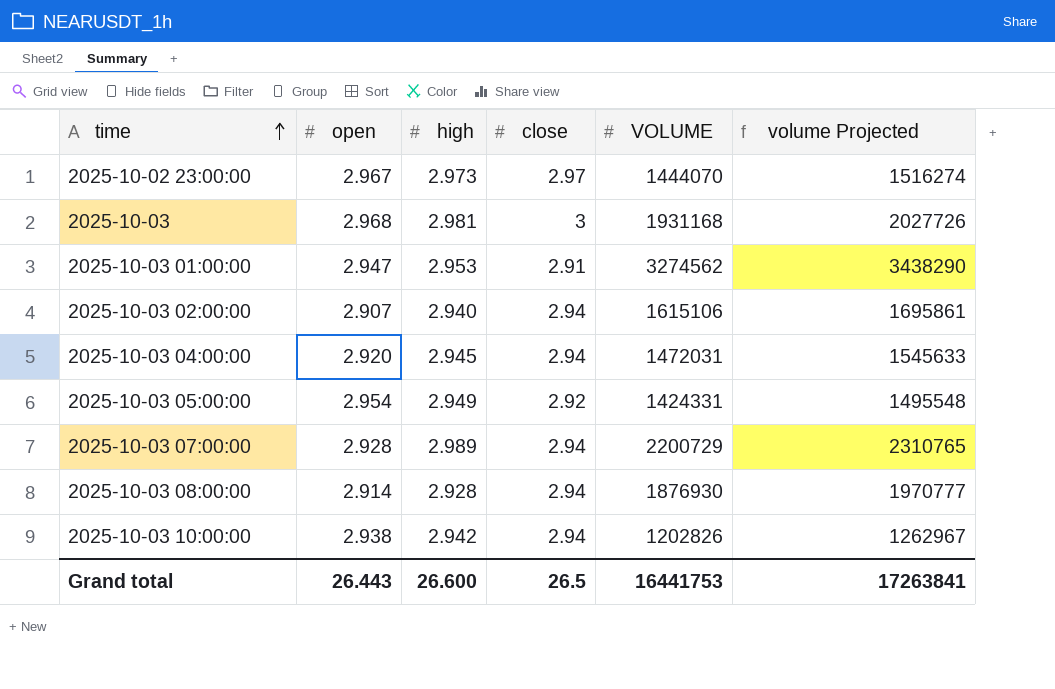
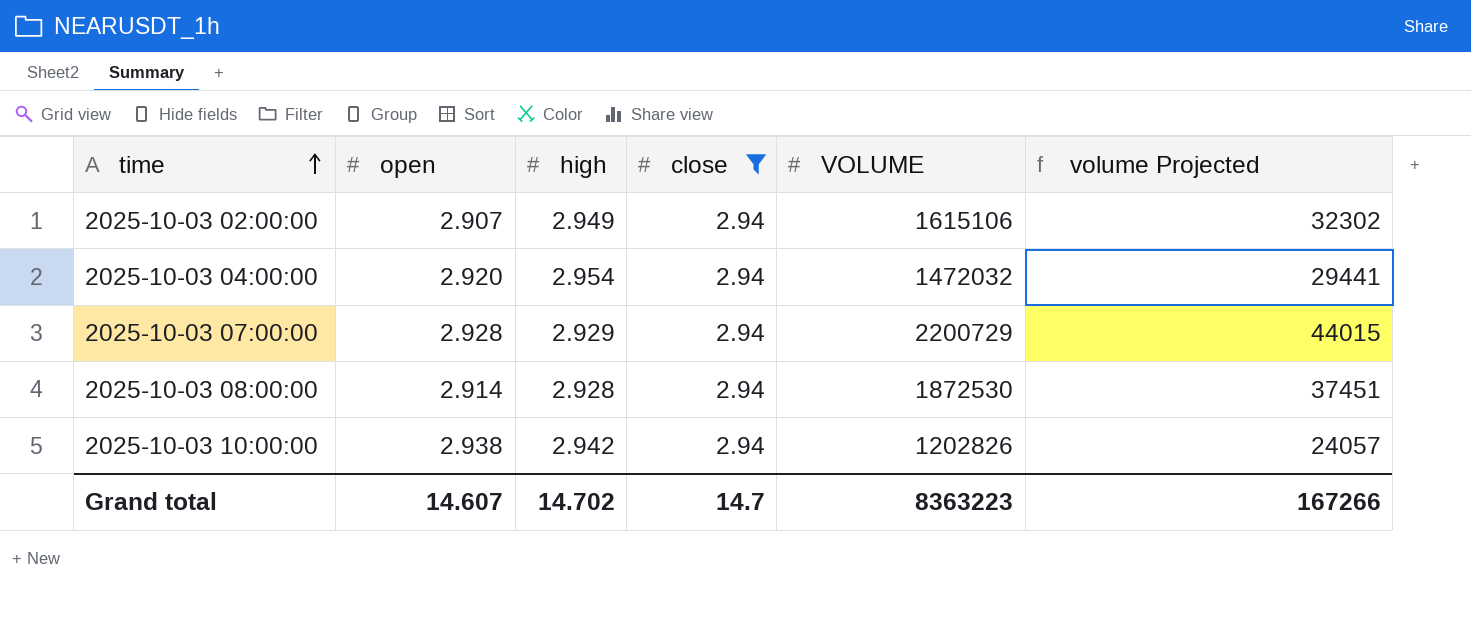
filter: none -> close = 2.94
column volume Projected | formula: [VOLUME] * 1.05 -> [VOLUME] * 0.02
2025-10-03 02:00:00 | high: 2.940 -> 2.949
2025-10-03 04:00:00 | high: 2.945 -> 2.954
2025-10-03 04:00:00 | VOLUME: 1472031 -> 1472032
2025-10-03 07:00:00 | high: 2.989 -> 2.929
2025-10-03 08:00:00 | VOLUME: 1876930 -> 1872530
Grand total | open: 26.443 -> 14.607
Grand total | high: 26.600 -> 14.702
Grand total | close: 26.5 -> 14.7
Grand total | VOLUME: 16441753 -> 8363223
Grand total | volume Projected: 17263841 -> 167266

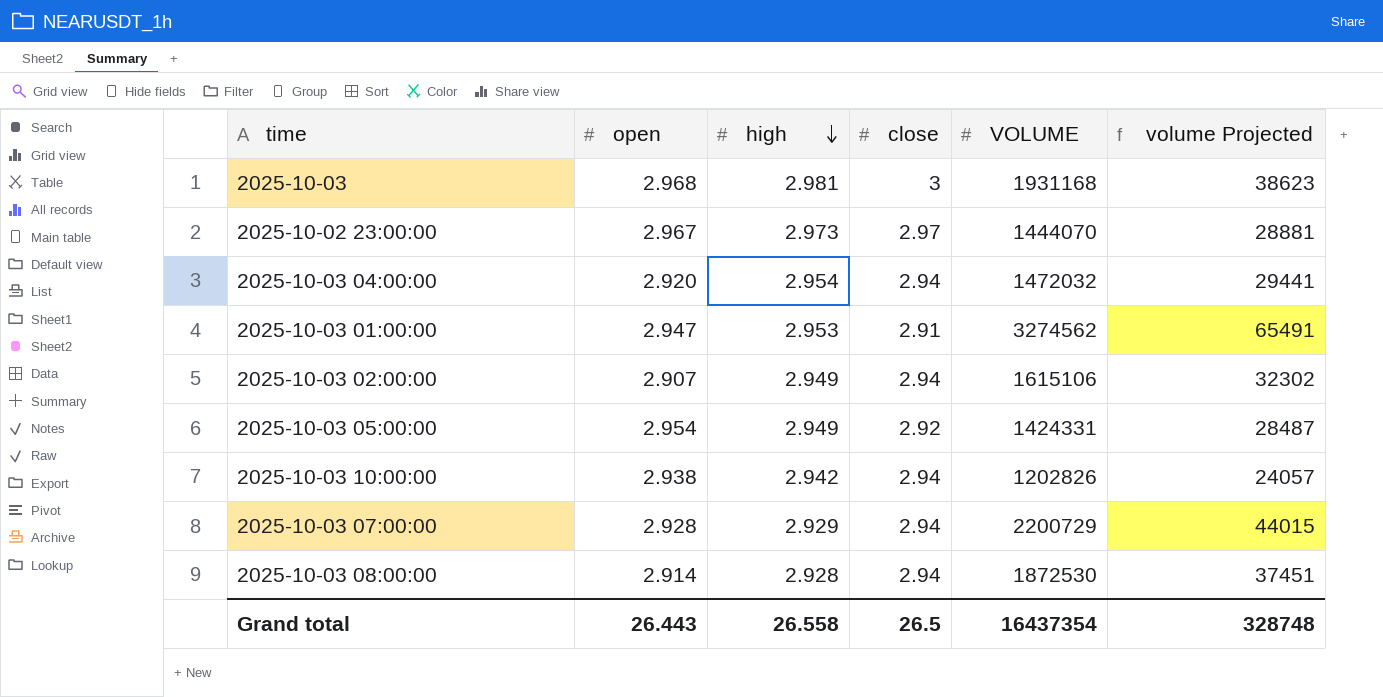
filter: close = 2.94 -> none
row order: time ascending -> high descending
Grand total | open: 14.607 -> 26.443
Grand total | high: 14.702 -> 26.558
Grand total | close: 14.7 -> 26.5
Grand total | VOLUME: 8363223 -> 16437354
Grand total | volume Projected: 167266 -> 328748

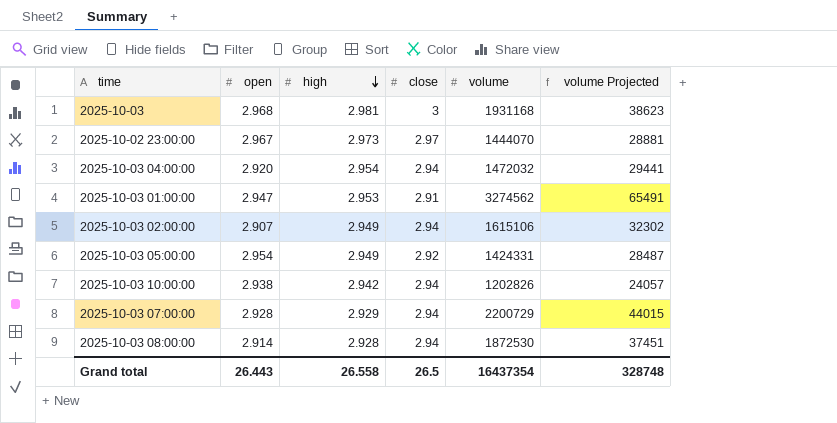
column name: VOLUME -> volume

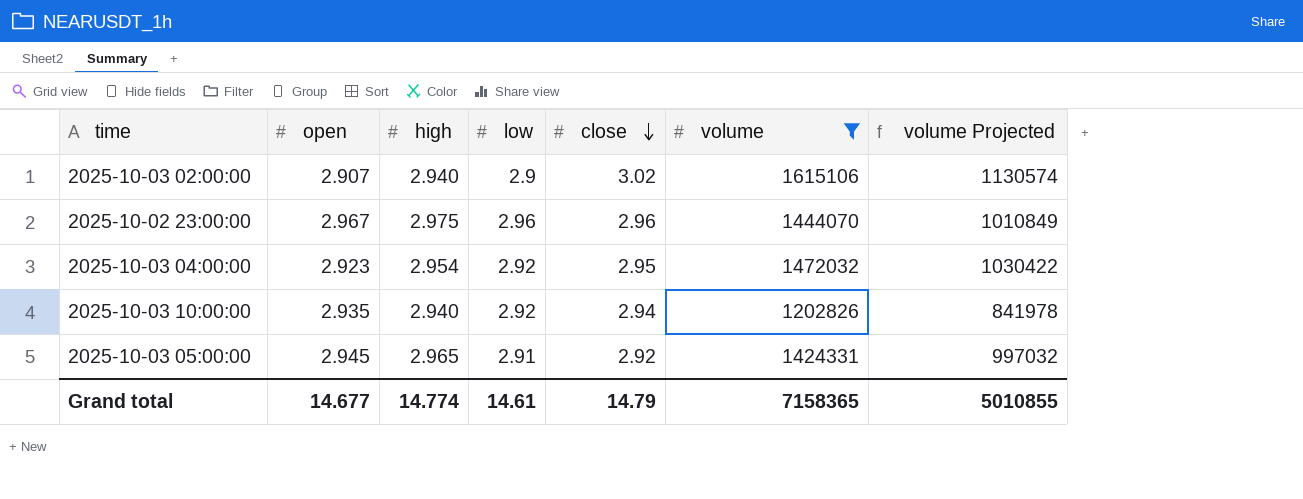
filter: none -> volume <= 1615106
row order: high descending -> close descending
column low | position: none -> 4
column volume Projected | formula: [volume] * 0.02 -> [volume] * 0.7
2025-10-03 02:00:00 | high: 2.949 -> 2.940
2025-10-03 02:00:00 | close: 2.94 -> 3.02
2025-10-02 23:00:00 | high: 2.973 -> 2.975
2025-10-02 23:00:00 | close: 2.97 -> 2.96
2025-10-03 04:00:00 | open: 2.920 -> 2.923
2025-10-03 04:00:00 | close: 2.94 -> 2.95
2025-10-03 10:00:00 | open: 2.938 -> 2.935
2025-10-03 10:00:00 | high: 2.942 -> 2.940
2025-10-03 05:00:00 | open: 2.954 -> 2.945
2025-10-03 05:00:00 | high: 2.949 -> 2.965
Grand total | open: 26.443 -> 14.677
Grand total | high: 26.558 -> 14.774
Grand total | close: 26.5 -> 14.79
Grand total | volume: 16437354 -> 7158365
Grand total | volume Projected: 328748 -> 5010855

